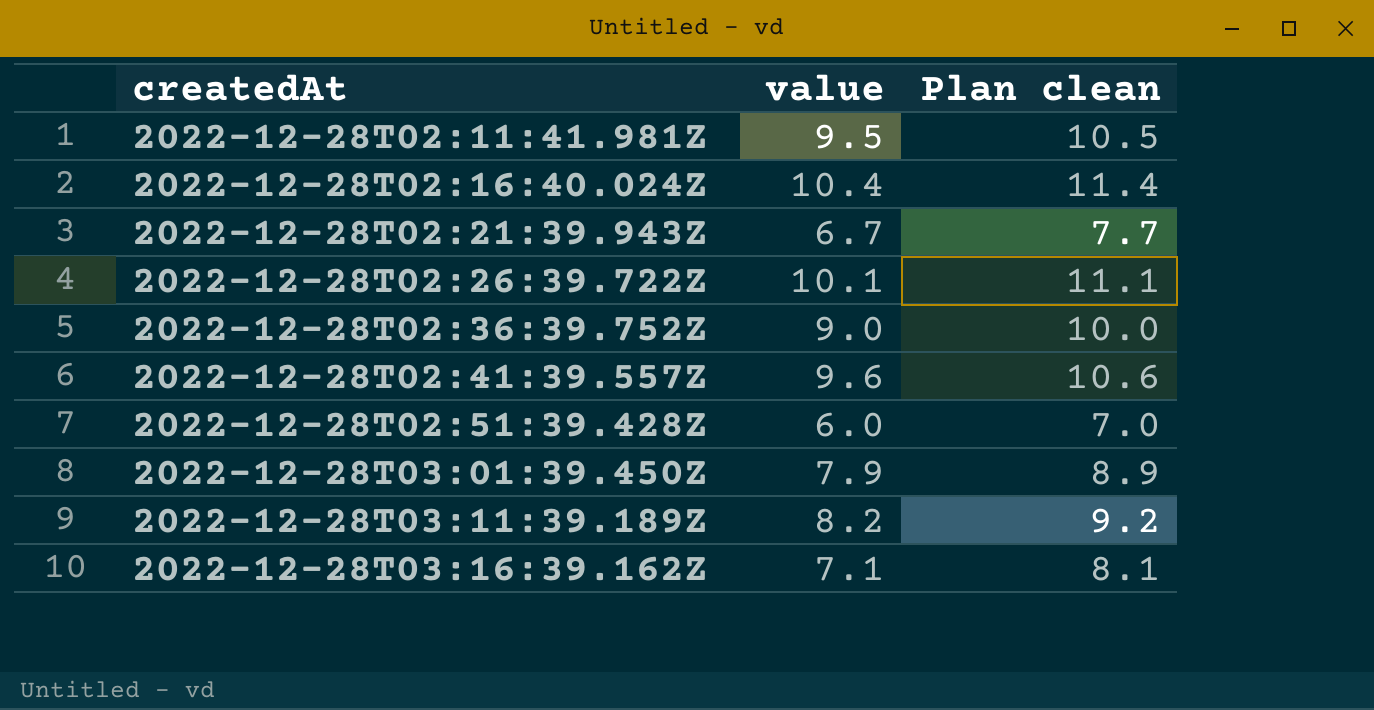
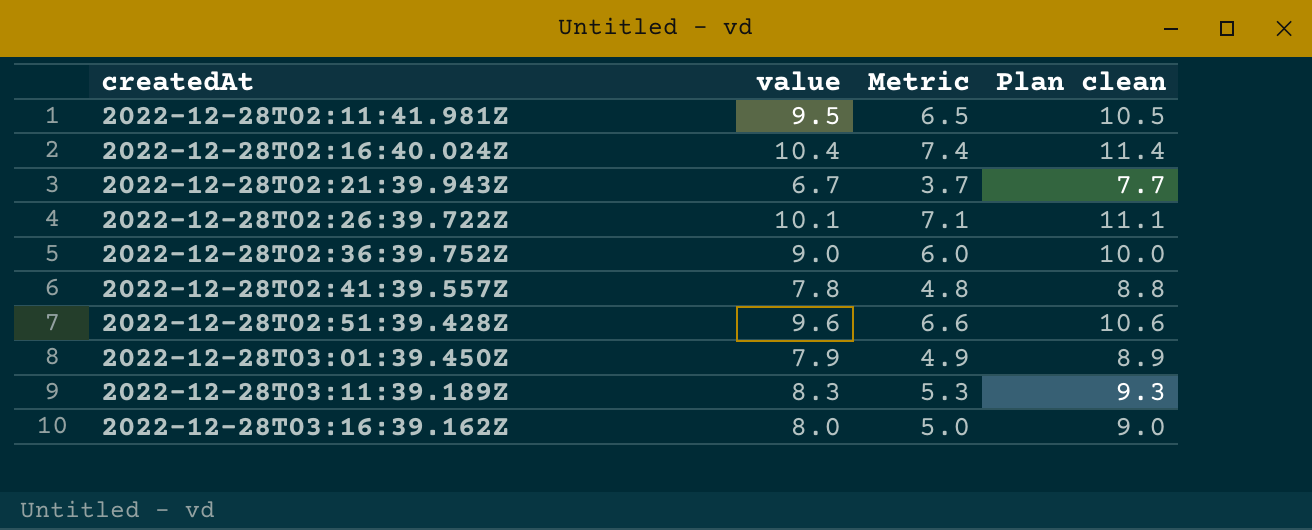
column Metric | formula: none -> [value] - 3
2022-12-28T02:41:39.557Z | value: 9.6 -> 7.8
2022-12-28T02:41:39.557Z | Plan clean: 10.6 -> 8.8
2022-12-28T02:51:39.428Z | value: 6.0 -> 9.6
2022-12-28T02:51:39.428Z | Plan clean: 7.0 -> 10.6
2022-12-28T03:11:39.189Z | value: 8.2 -> 8.3
2022-12-28T03:11:39.189Z | Plan clean: 9.2 -> 9.3
2022-12-28T03:16:39.162Z | value: 7.1 -> 8.0
2022-12-28T03:16:39.162Z | Plan clean: 8.1 -> 9.0

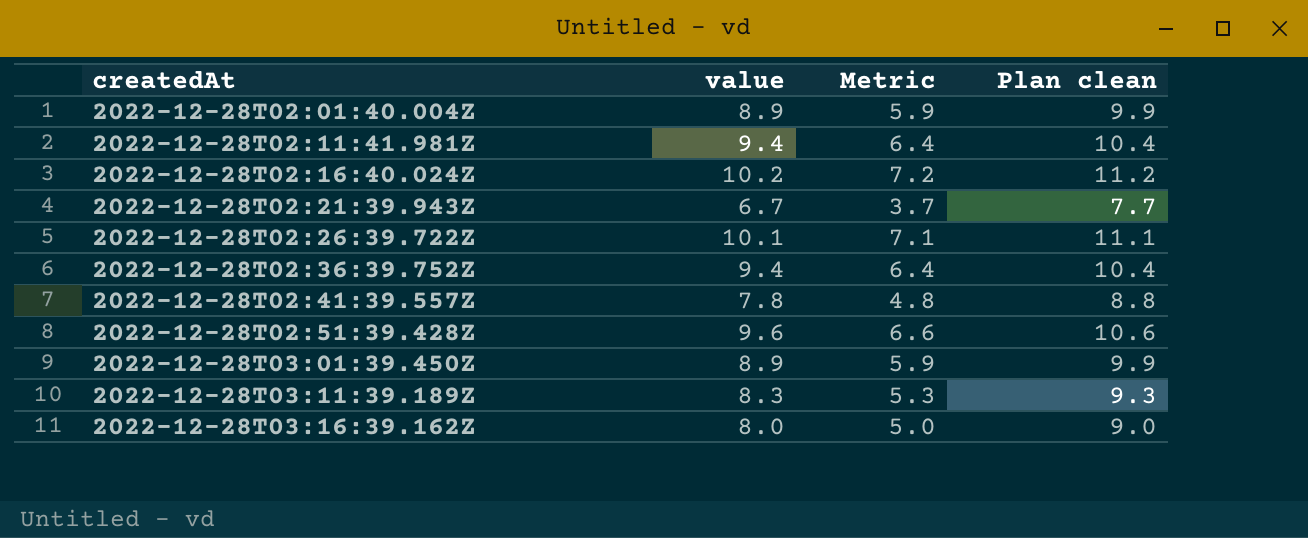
row 2022-12-28T02:01:40.004Z: none -> 8.9 | 5.9 | 9.9
2022-12-28T02:11:41.981Z | value: 9.5 -> 9.4
2022-12-28T02:11:41.981Z | Metric: 6.5 -> 6.4
2022-12-28T02:11:41.981Z | Plan clean: 10.5 -> 10.4
2022-12-28T02:16:40.024Z | value: 10.4 -> 10.2
2022-12-28T02:16:40.024Z | Metric: 7.4 -> 7.2
2022-12-28T02:16:40.024Z | Plan clean: 11.4 -> 11.2
2022-12-28T02:36:39.752Z | value: 9.0 -> 9.4
2022-12-28T02:36:39.752Z | Metric: 6.0 -> 6.4
2022-12-28T02:36:39.752Z | Plan clean: 10.0 -> 10.4
2022-12-28T03:01:39.450Z | value: 7.9 -> 8.9
2022-12-28T03:01:39.450Z | Metric: 4.9 -> 5.9
2022-12-28T03:01:39.450Z | Plan clean: 8.9 -> 9.9

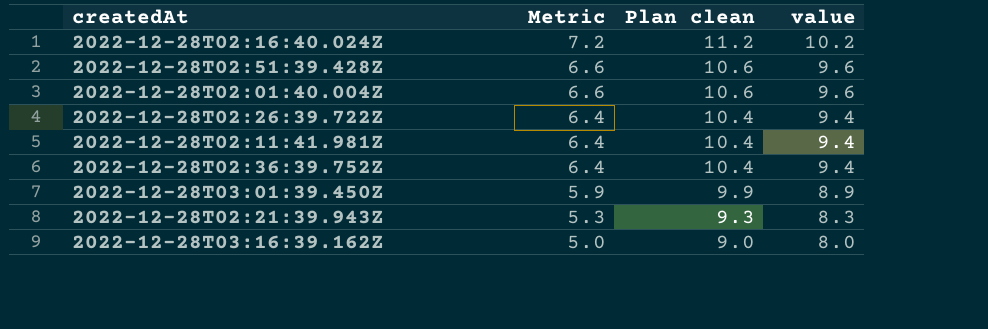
row order: createdAt ascending -> Metric descending
column value | position: 2 -> 4
row 2022-12-28T02:41:39.557Z: 7.8 | 4.8 | 8.8 -> none
row 2022-12-28T03:11:39.189Z: 8.3 | 5.3 | 9.3 -> none
2022-12-28T02:01:40.004Z | Metric: 5.9 -> 6.6
2022-12-28T02:01:40.004Z | Plan clean: 9.9 -> 10.6
2022-12-28T02:01:40.004Z | value: 8.9 -> 9.6
2022-12-28T02:26:39.722Z | Metric: 7.1 -> 6.4
2022-12-28T02:26:39.722Z | Plan clean: 11.1 -> 10.4
2022-12-28T02:26:39.722Z | value: 10.1 -> 9.4
2022-12-28T02:21:39.943Z | Metric: 3.7 -> 5.3
2022-12-28T02:21:39.943Z | Plan clean: 7.7 -> 9.3
2022-12-28T02:21:39.943Z | value: 6.7 -> 8.3

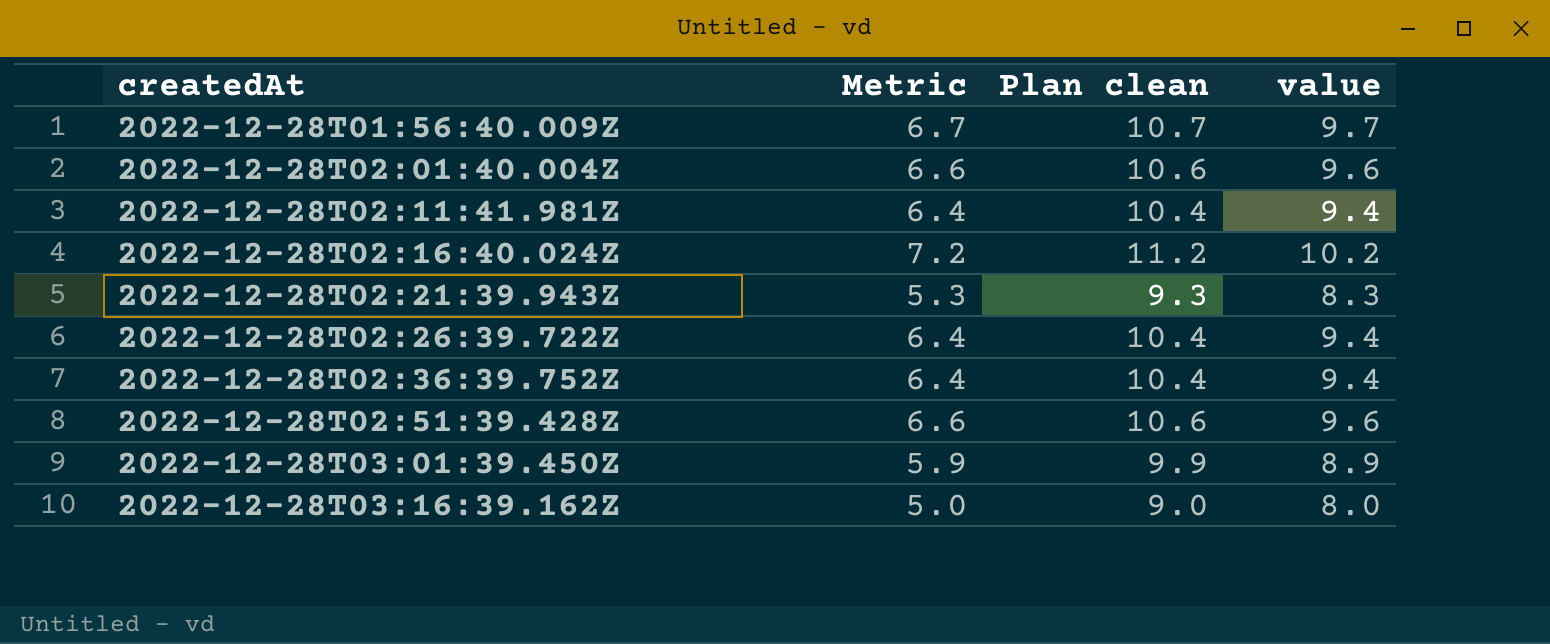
row order: Metric descending -> createdAt ascending
row 2022-12-28T01:56:40.009Z: none -> 6.7 | 10.7 | 9.7

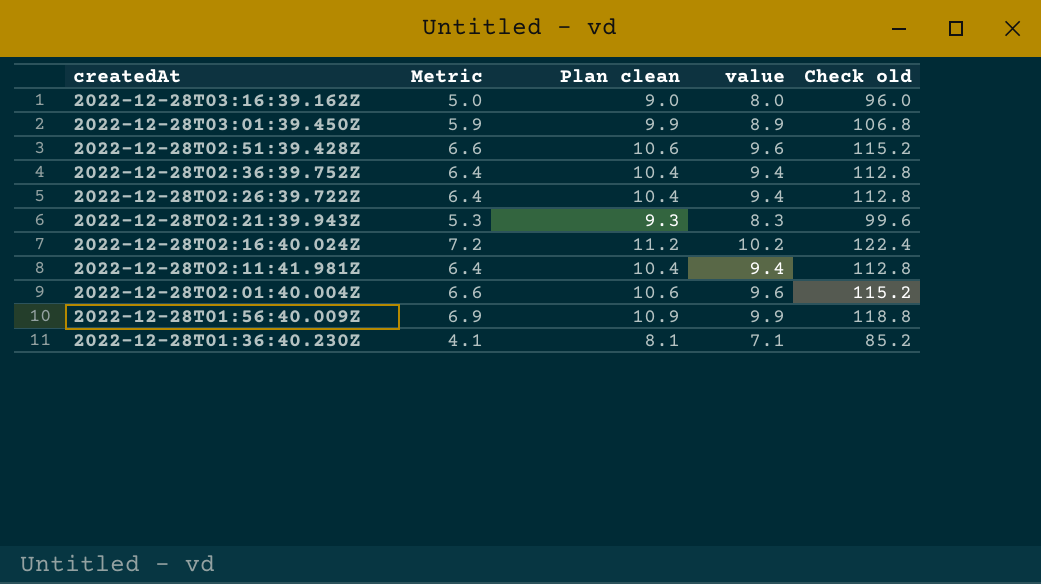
row order: createdAt ascending -> createdAt descending
column Check old | formula: none -> [value] * 12
2022-12-28T01:56:40.009Z | Metric: 6.7 -> 6.9
2022-12-28T01:56:40.009Z | Plan clean: 10.7 -> 10.9
2022-12-28T01:56:40.009Z | value: 9.7 -> 9.9
row 2022-12-28T01:36:40.230Z: none -> 4.1 | 8.1 | 7.1 | 85.2

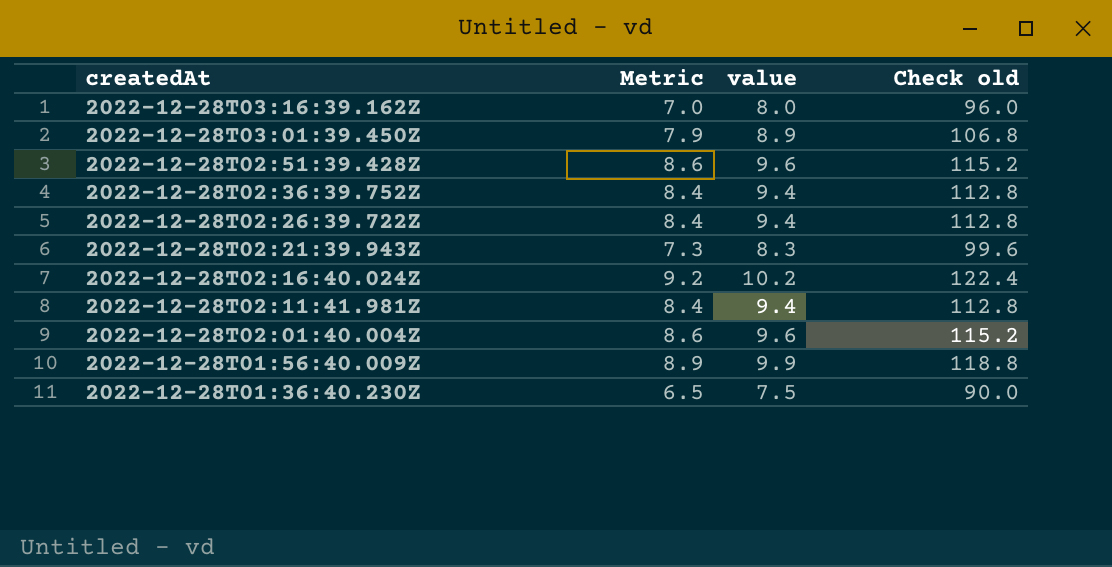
column Plan clean | formula: [value] + 1 -> none
column Metric | formula: [value] - 3 -> [value] - 1
2022-12-28T01:36:40.230Z | value: 7.1 -> 7.5
2022-12-28T01:36:40.230Z | Check old: 85.2 -> 90.0

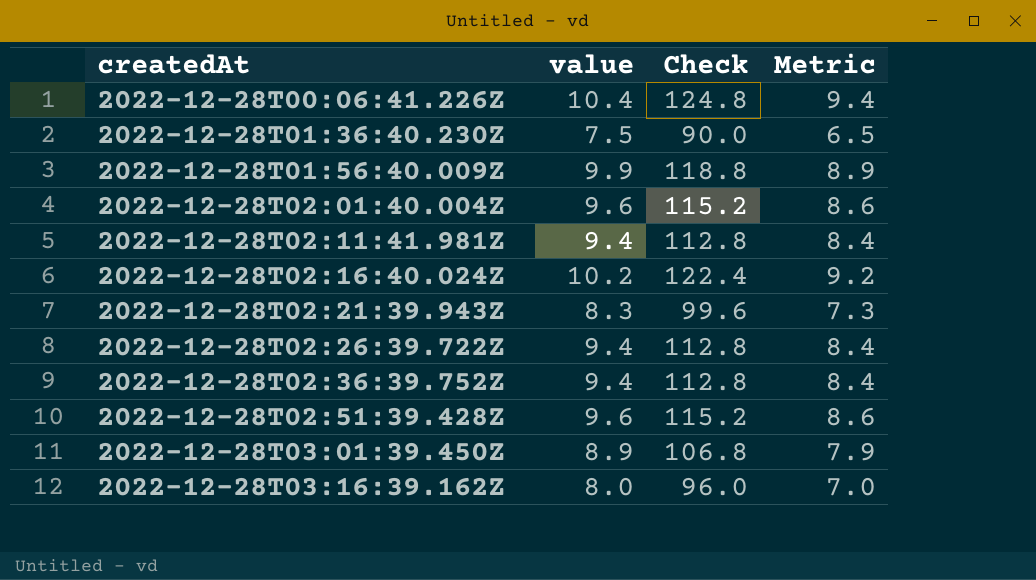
row order: createdAt descending -> createdAt ascending
column name: Check old -> Check
column Metric | position: 2 -> 4
row 2022-12-28T00:06:41.226Z: none -> 10.4 | 124.8 | 9.4

